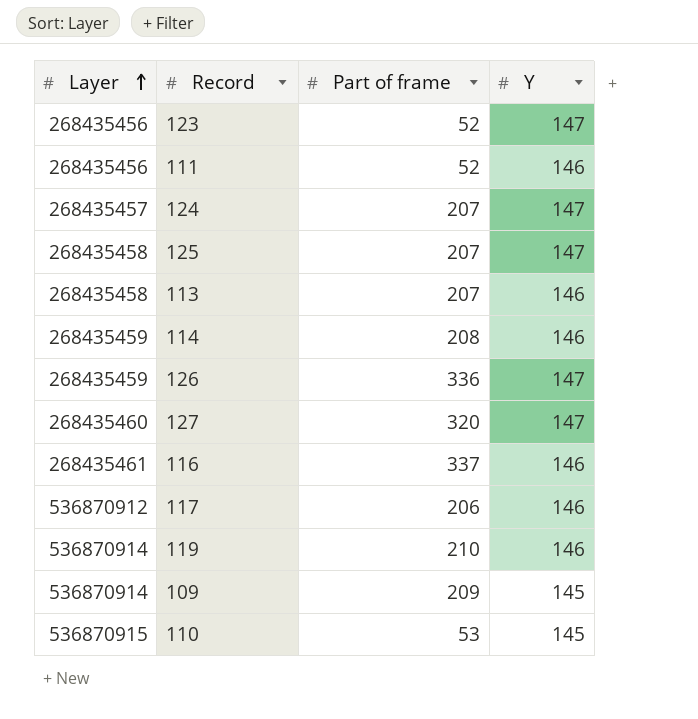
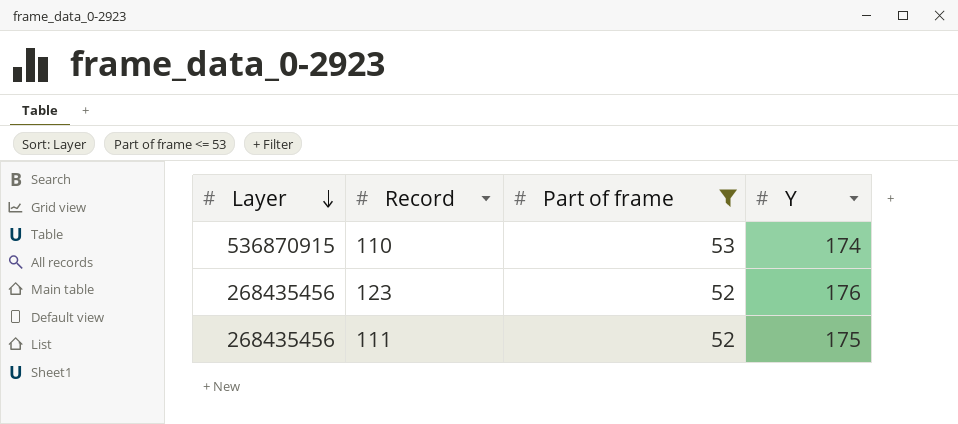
filter: none -> Part of frame <= 53
row order: Layer ascending -> Layer descending
110 | Y: 145 -> 174
123 | Y: 147 -> 176
111 | Y: 146 -> 175

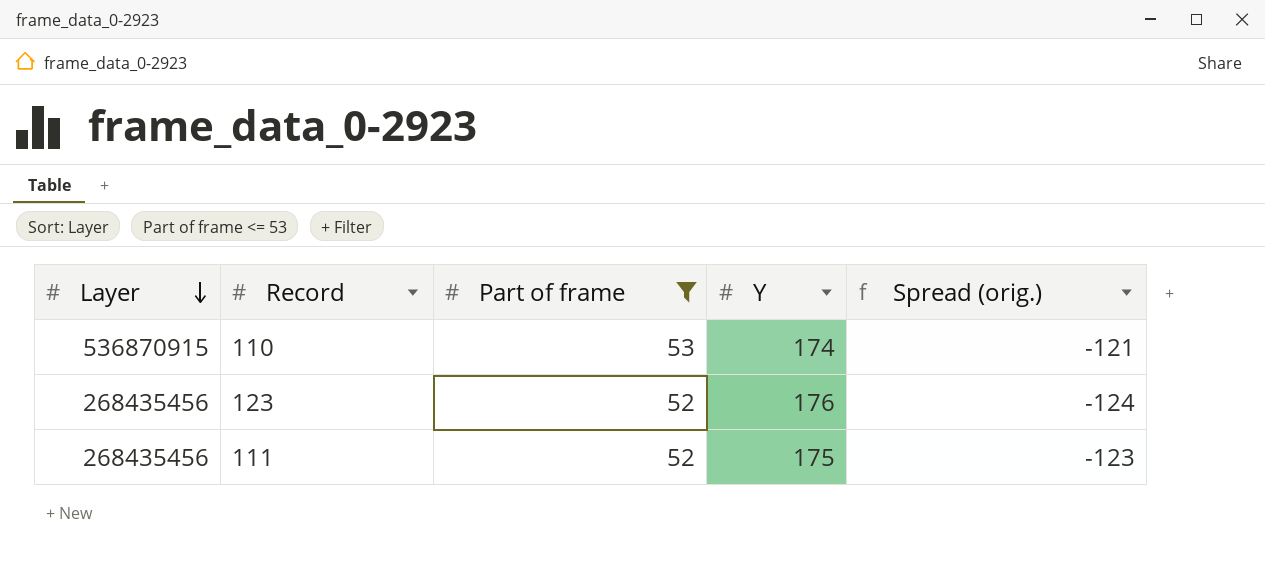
column Spread (orig.) | formula: none -> [Part of frame] - [Y]

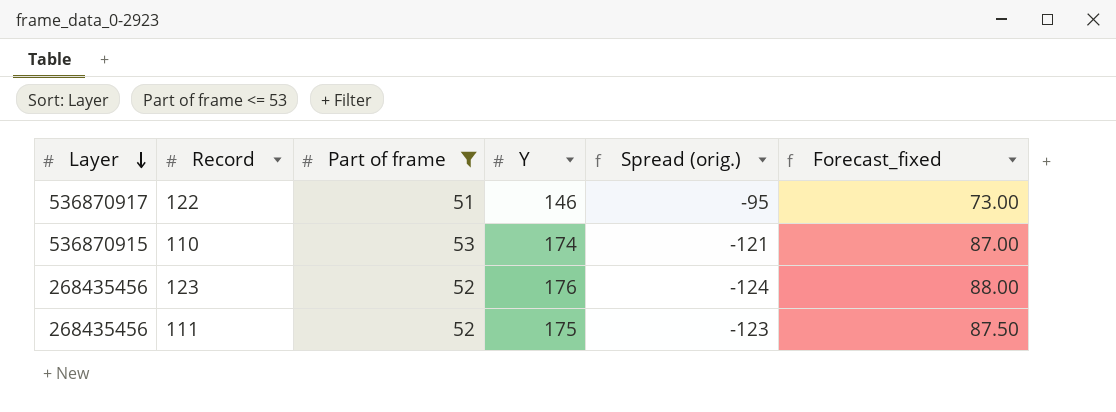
column Forecast_fixed | formula: none -> [Y] * 0.5
row 122: none -> 536870917 | 51 | 146 | -95 | 73.00

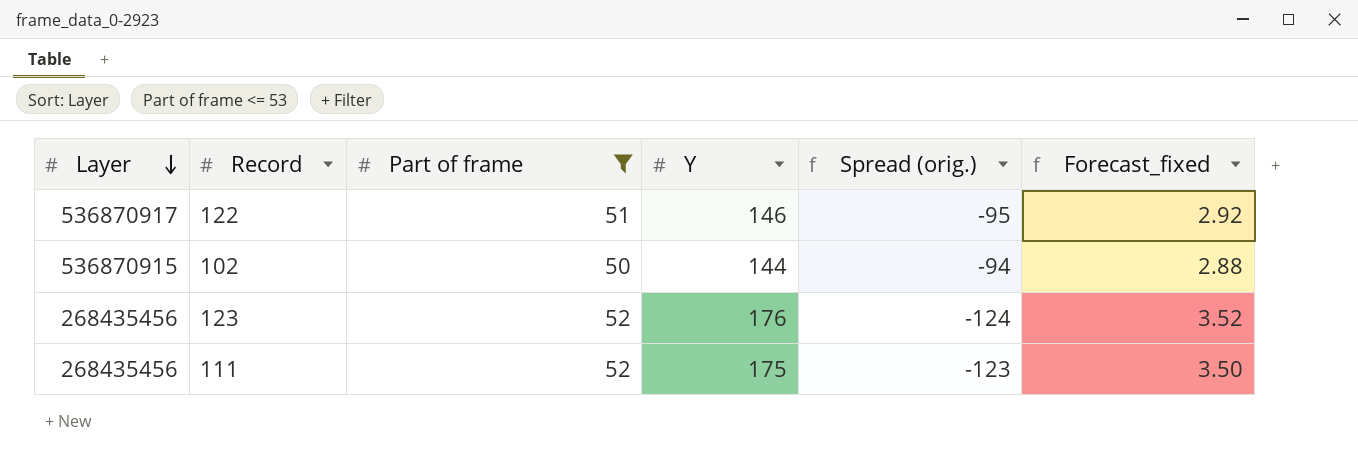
column Forecast_fixed | formula: [Y] * 0.5 -> [Y] * 0.02
row 110: 536870915 | 53 | 174 | -121 | 87.00 -> none
row 102: none -> 536870915 | 50 | 144 | -94 | 2.88

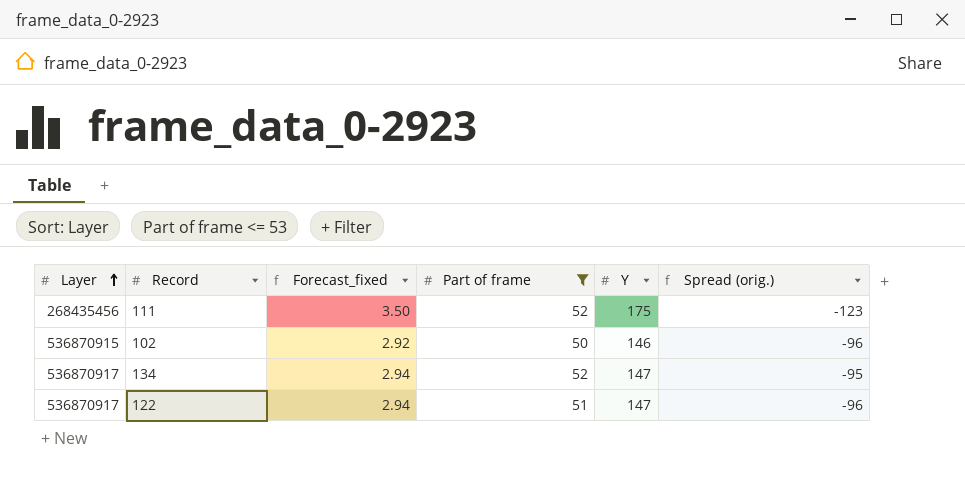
row order: Layer descending -> Layer ascending
column Forecast_fixed | position: 6 -> 3
row 123: 268435456 | 52 | 176 | -124 | 3.52 -> none
102 | Forecast_fixed: 2.88 -> 2.92
102 | Y: 144 -> 146
102 | Spread (orig.): -94 -> -96
row 134: none -> 536870917 | 2.94 | 52 | 147 | -95
122 | Forecast_fixed: 2.92 -> 2.94
122 | Y: 146 -> 147
122 | Spread (orig.): -95 -> -96

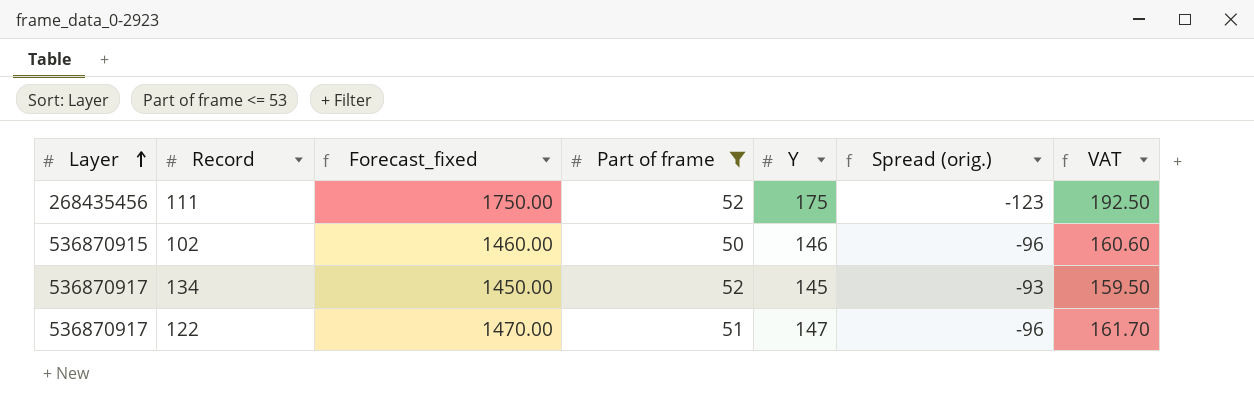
column Forecast_fixed | formula: [Y] * 0.02 -> [Y] * 10
column VAT | formula: none -> [Y] * 1.1
134 | Y: 147 -> 145
134 | Spread (orig.): -95 -> -93

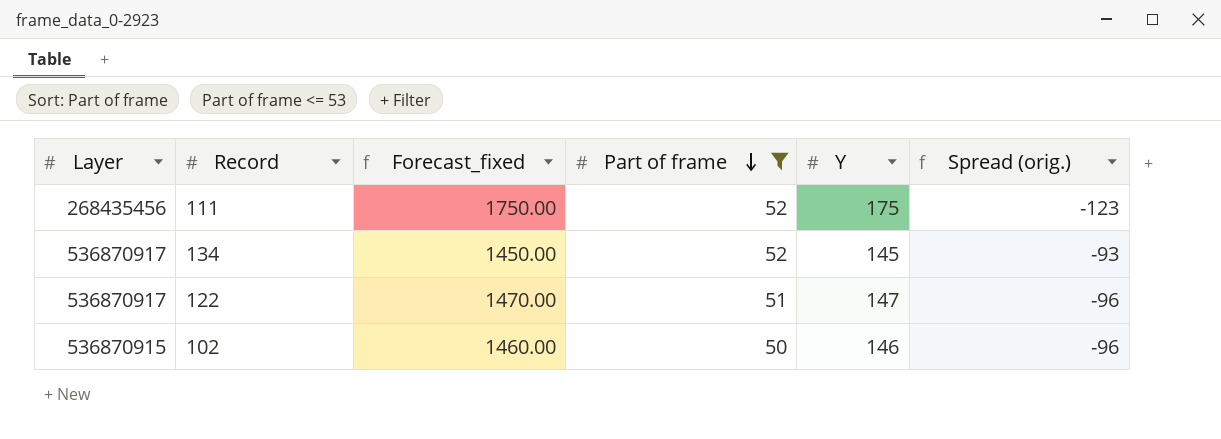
row order: Layer ascending -> Part of frame descending
column VAT | formula: [Y] * 1.1 -> none

